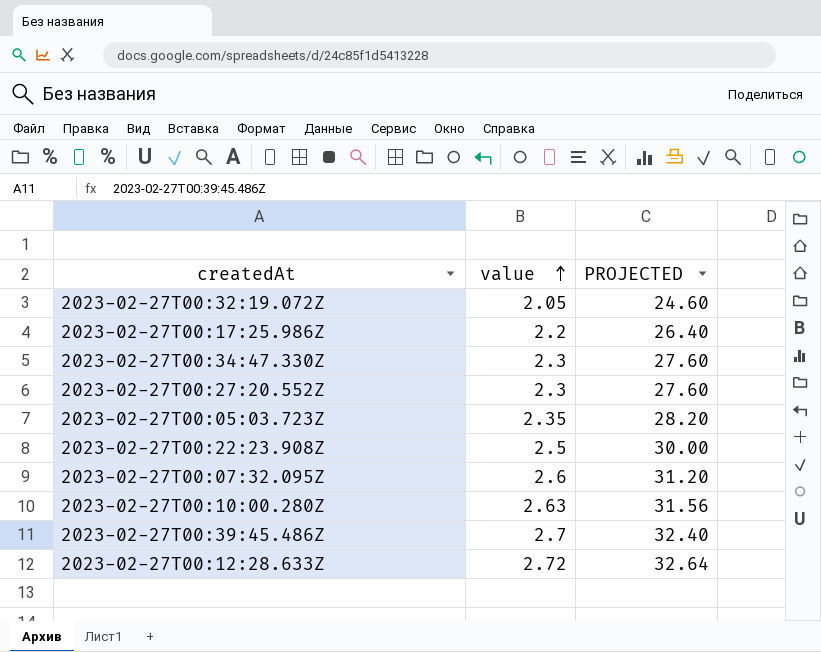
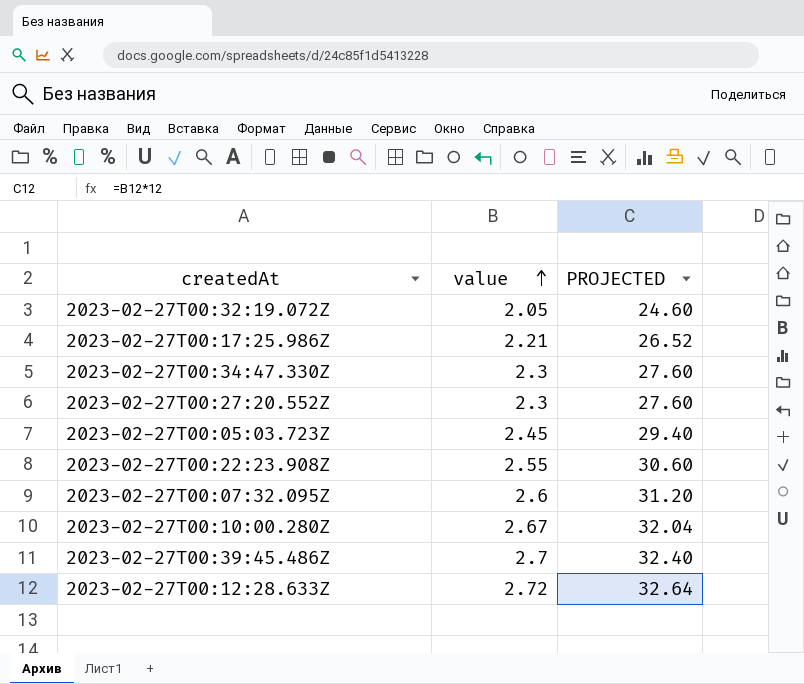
2023-02-27T00:17:25.986Z | value: 2.2 -> 2.21
2023-02-27T00:17:25.986Z | PROJECTED: 26.40 -> 26.52
2023-02-27T00:05:03.723Z | value: 2.35 -> 2.45
2023-02-27T00:05:03.723Z | PROJECTED: 28.20 -> 29.40
2023-02-27T00:22:23.908Z | value: 2.5 -> 2.55
2023-02-27T00:22:23.908Z | PROJECTED: 30.00 -> 30.60
2023-02-27T00:10:00.280Z | value: 2.63 -> 2.67
2023-02-27T00:10:00.280Z | PROJECTED: 31.56 -> 32.04

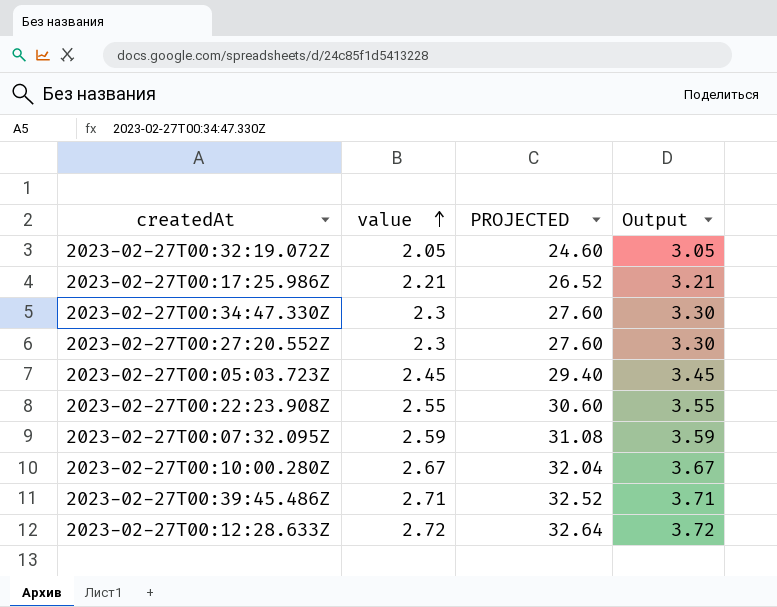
column Output | formula: none -> [value] + 1
2023-02-27T00:07:32.095Z | value: 2.6 -> 2.59
2023-02-27T00:07:32.095Z | PROJECTED: 31.20 -> 31.08
2023-02-27T00:39:45.486Z | value: 2.7 -> 2.71
2023-02-27T00:39:45.486Z | PROJECTED: 32.40 -> 32.52

